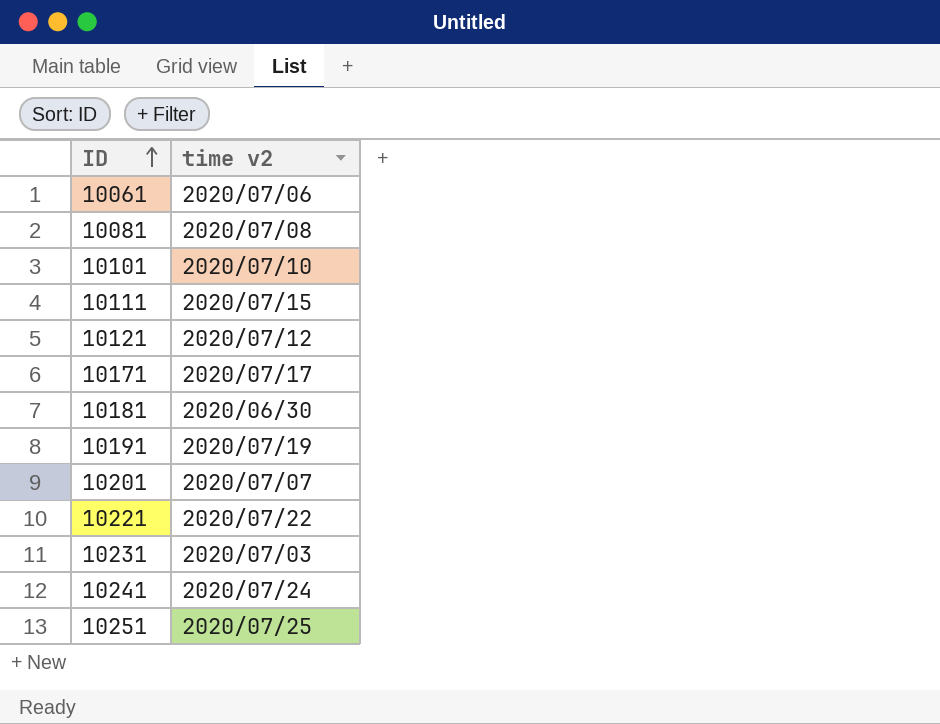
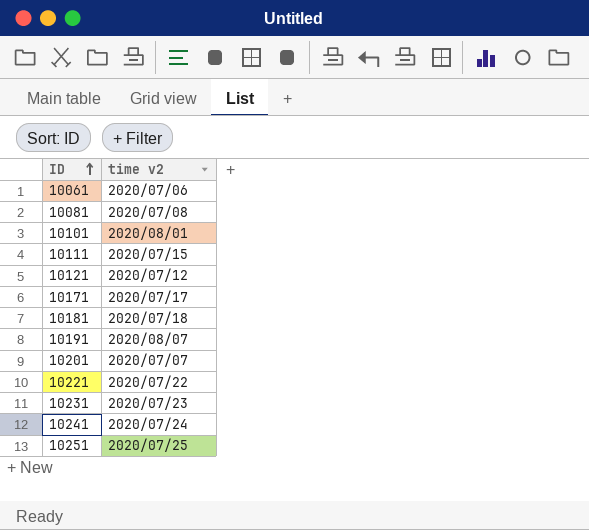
10101 | time v2: 2020/07/10 -> 2020/08/01
10181 | time v2: 2020/06/30 -> 2020/07/18
10191 | time v2: 2020/07/19 -> 2020/08/07
10231 | time v2: 2020/07/03 -> 2020/07/23

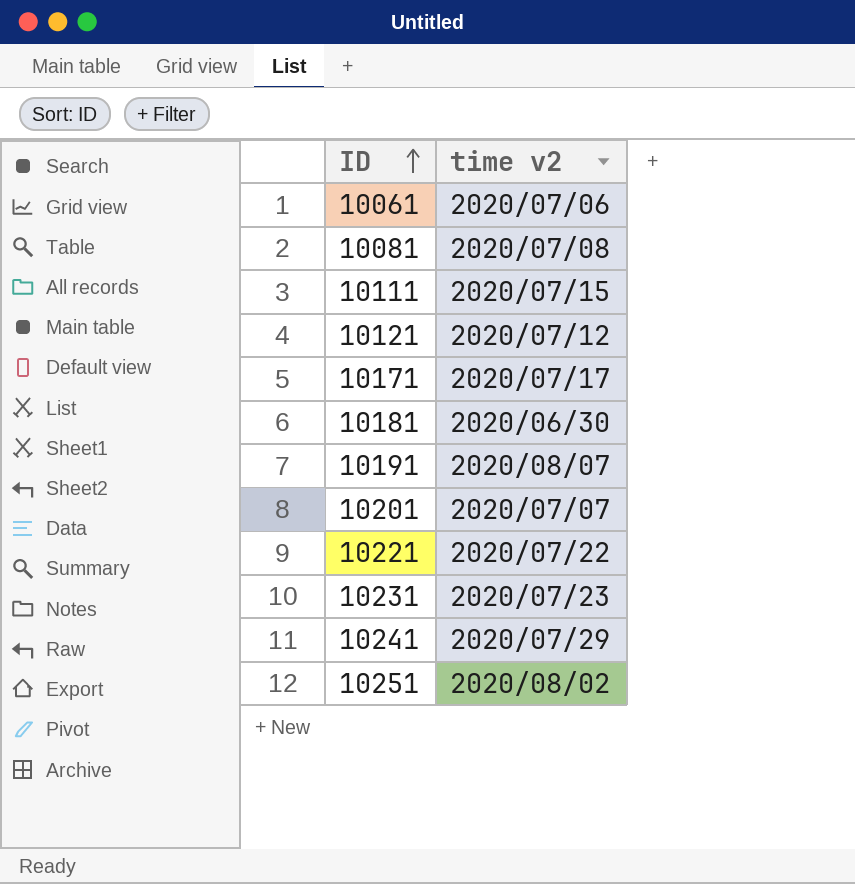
row 10101: 2020/08/01 -> none
10181 | time v2: 2020/07/18 -> 2020/06/30
10241 | time v2: 2020/07/24 -> 2020/07/29
10251 | time v2: 2020/07/25 -> 2020/08/02

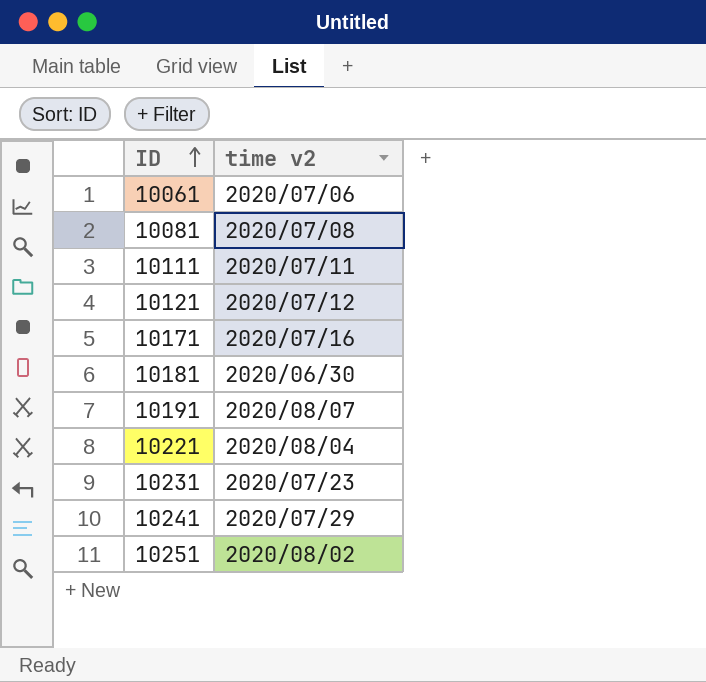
row 10201: 2020/07/07 -> none
10111 | time v2: 2020/07/15 -> 2020/07/11
10171 | time v2: 2020/07/17 -> 2020/07/16
10221 | time v2: 2020/07/22 -> 2020/08/04

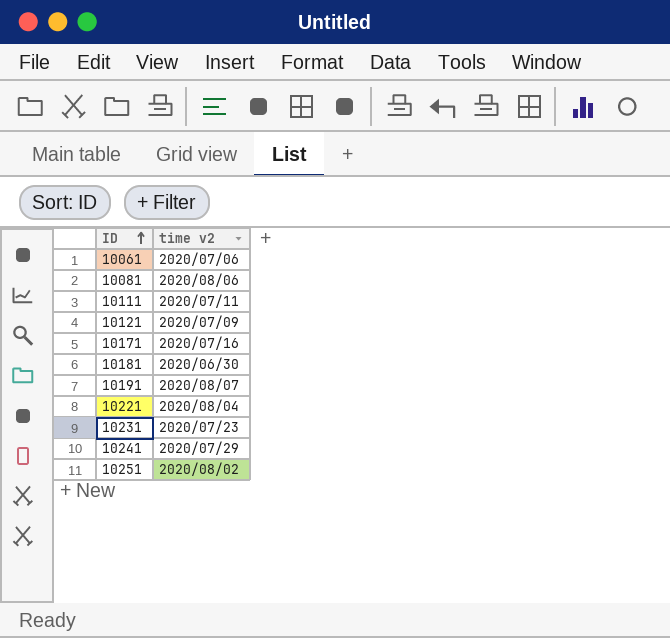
10081 | time v2: 2020/07/08 -> 2020/08/06
10121 | time v2: 2020/07/12 -> 2020/07/09

